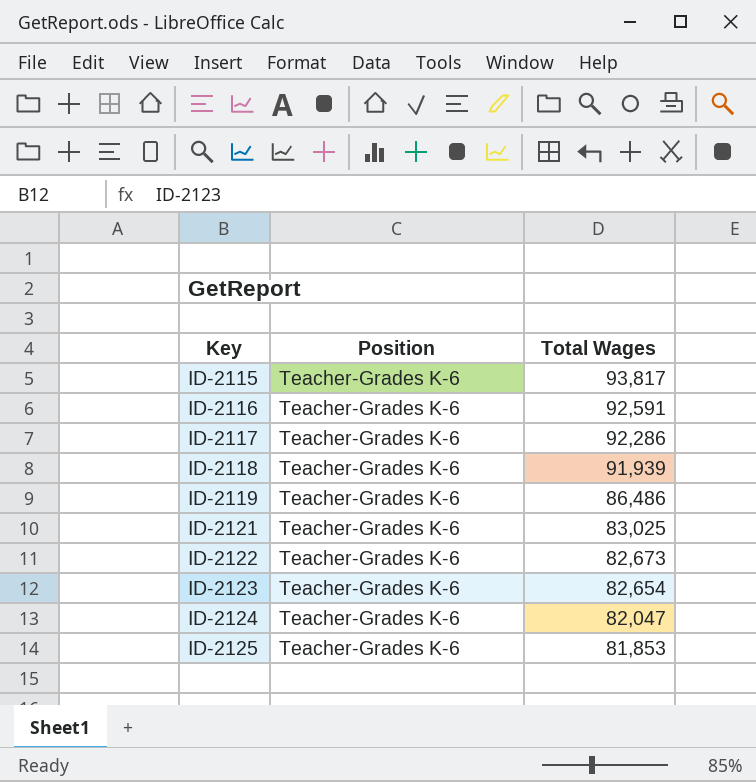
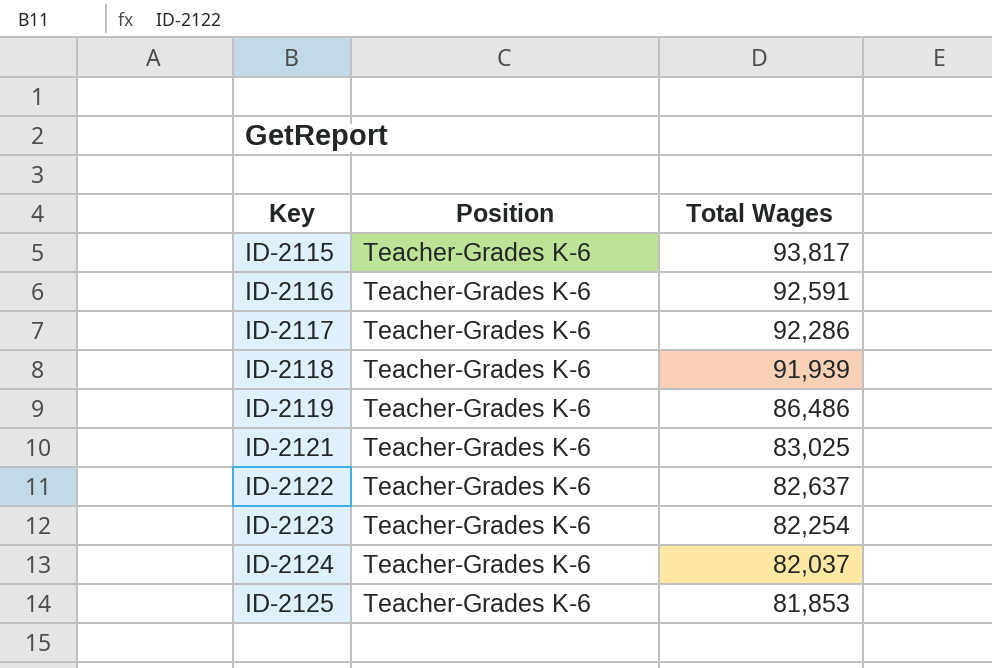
ID-2122 | Total Wages: 82,673 -> 82,637
ID-2123 | Total Wages: 82,654 -> 82,254
ID-2124 | Total Wages: 82,047 -> 82,037

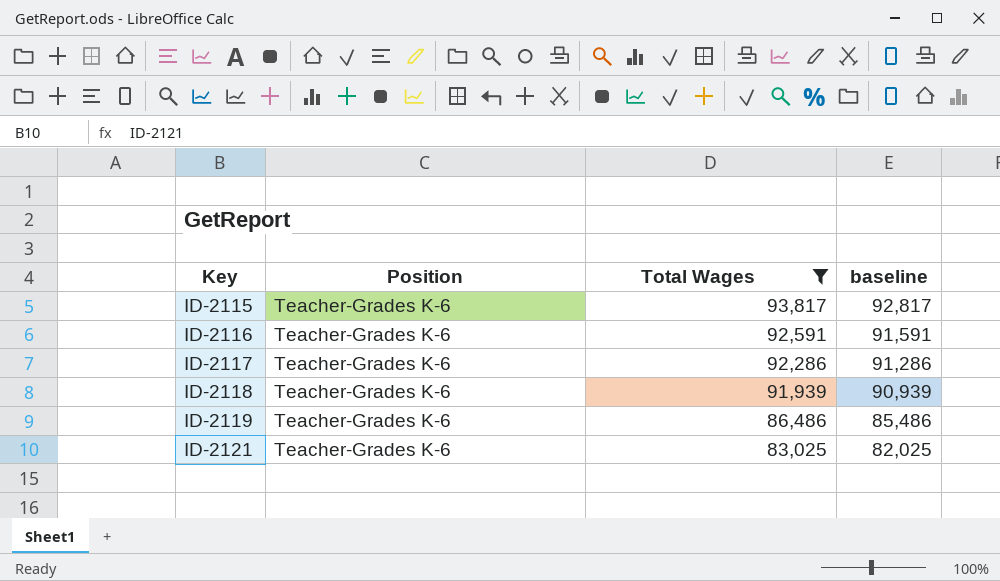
filter: none -> Total Wages >= 83,025
column baseline | formula: none -> [Total Wages] - 1000

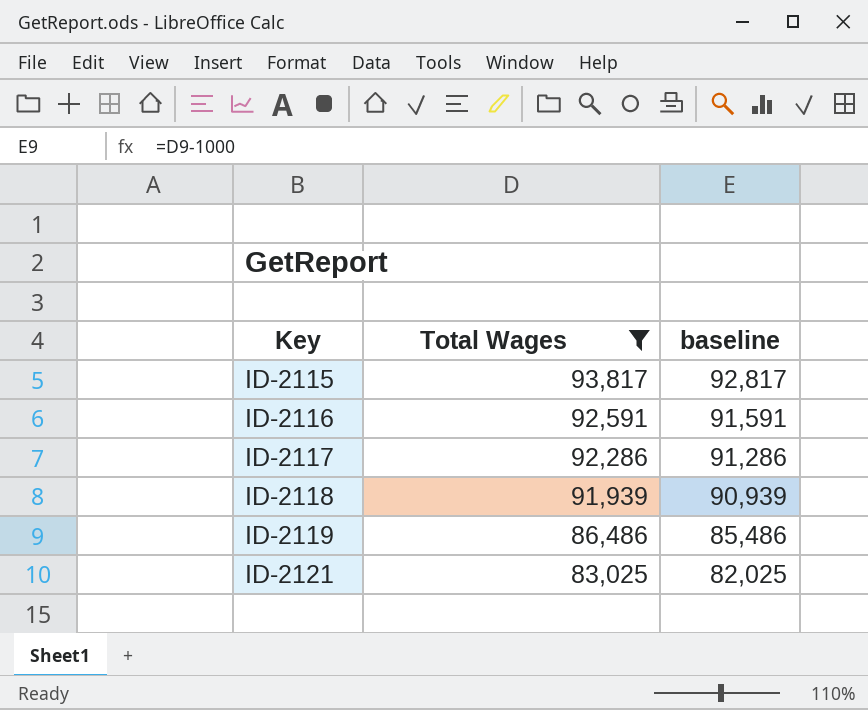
column Position | position: 2 -> none

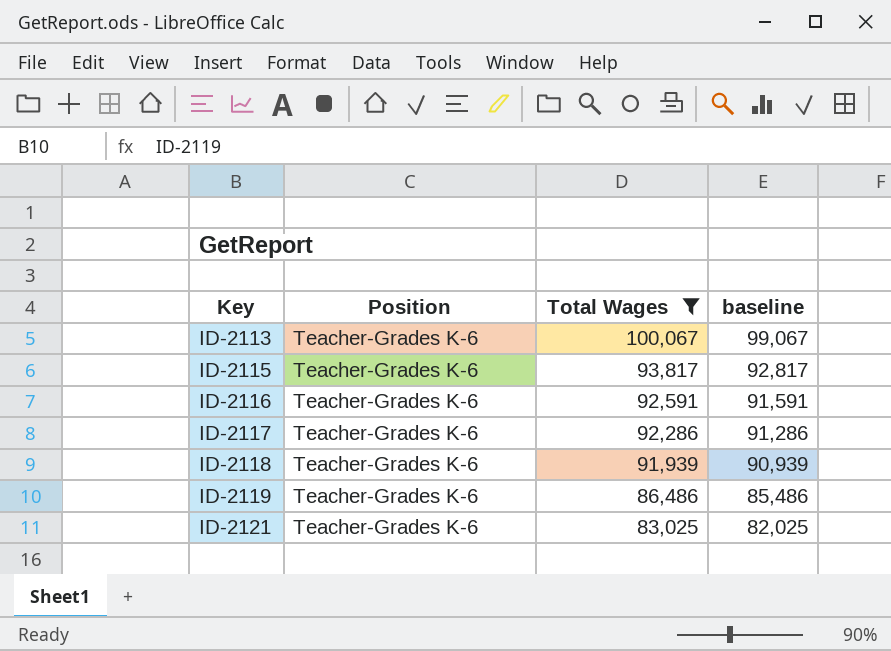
column Position | position: none -> 2
row ID-2113: none -> Teacher-Grades K-6 | 100,067 | 99,067

